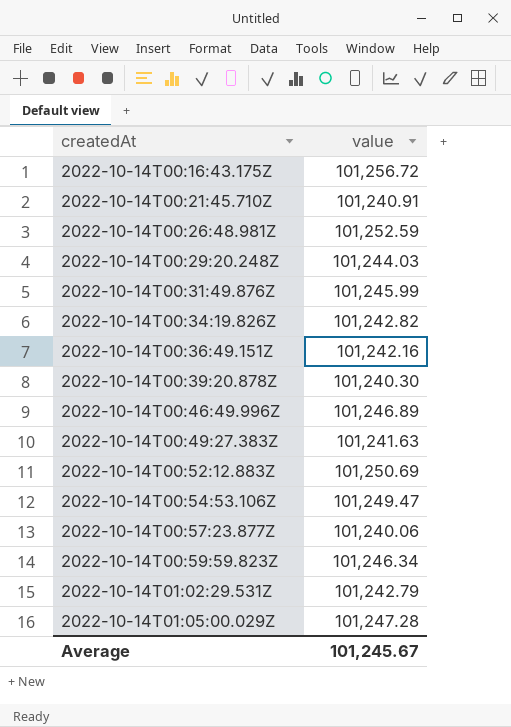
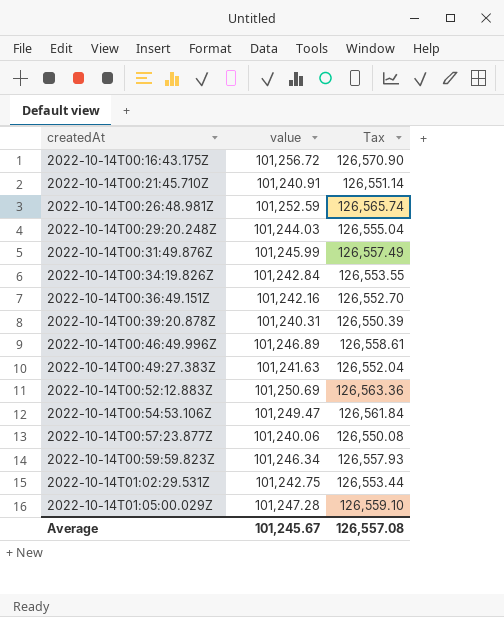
column Tax | formula: none -> [value] * 1.25
2022-10-14T00:34:19.826Z | value: 101,242.82 -> 101,242.84
2022-10-14T00:39:20.878Z | value: 101,240.30 -> 101,240.31
2022-10-14T01:02:29.531Z | value: 101,242.79 -> 101,242.75

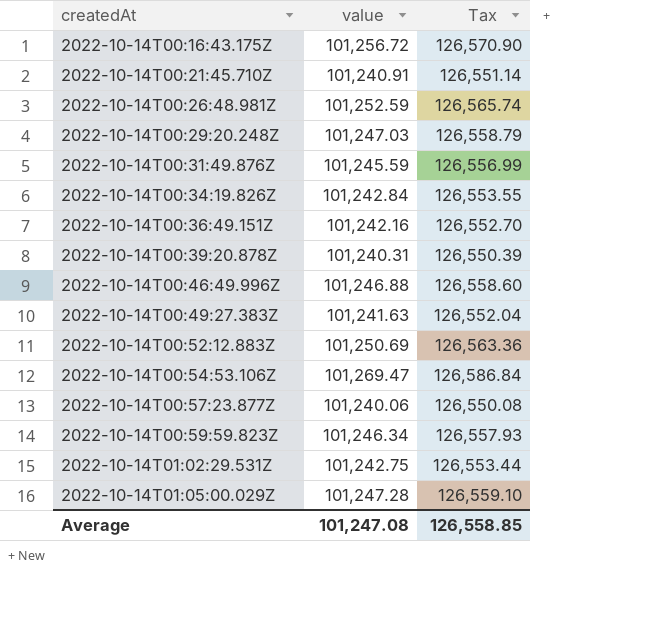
2022-10-14T00:29:20.248Z | value: 101,244.03 -> 101,247.03
2022-10-14T00:29:20.248Z | Tax: 126,555.04 -> 126,558.79
2022-10-14T00:31:49.876Z | value: 101,245.99 -> 101,245.59
2022-10-14T00:31:49.876Z | Tax: 126,557.49 -> 126,556.99
2022-10-14T00:46:49.996Z | value: 101,246.89 -> 101,246.88
2022-10-14T00:46:49.996Z | Tax: 126,558.61 -> 126,558.60
2022-10-14T00:54:53.106Z | value: 101,249.47 -> 101,269.47
2022-10-14T00:54:53.106Z | Tax: 126,561.84 -> 126,586.84
Average | value: 101,245.67 -> 101,247.08
Average | Tax: 126,557.08 -> 126,558.85

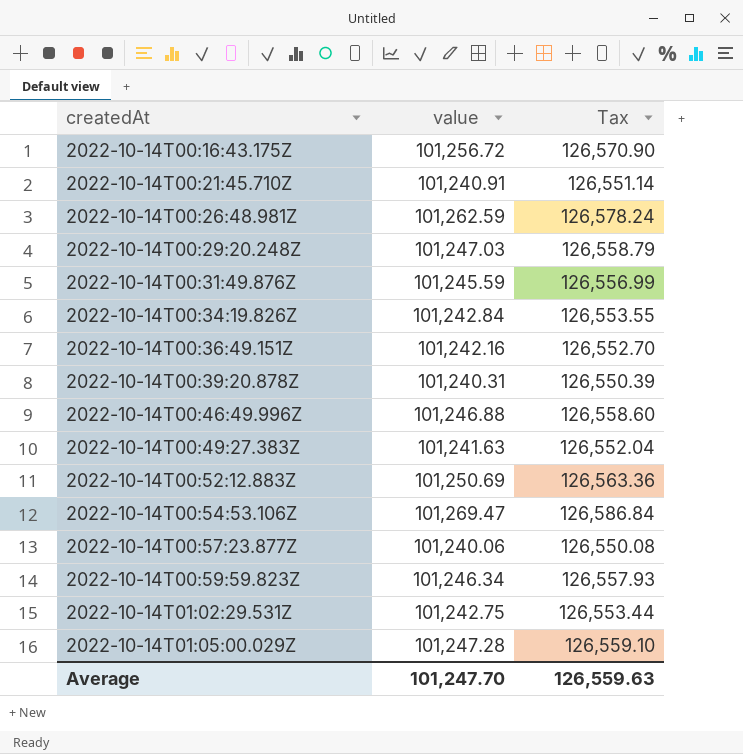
2022-10-14T00:26:48.981Z | value: 101,252.59 -> 101,262.59
2022-10-14T00:26:48.981Z | Tax: 126,565.74 -> 126,578.24
Average | value: 101,247.08 -> 101,247.70
Average | Tax: 126,558.85 -> 126,559.63

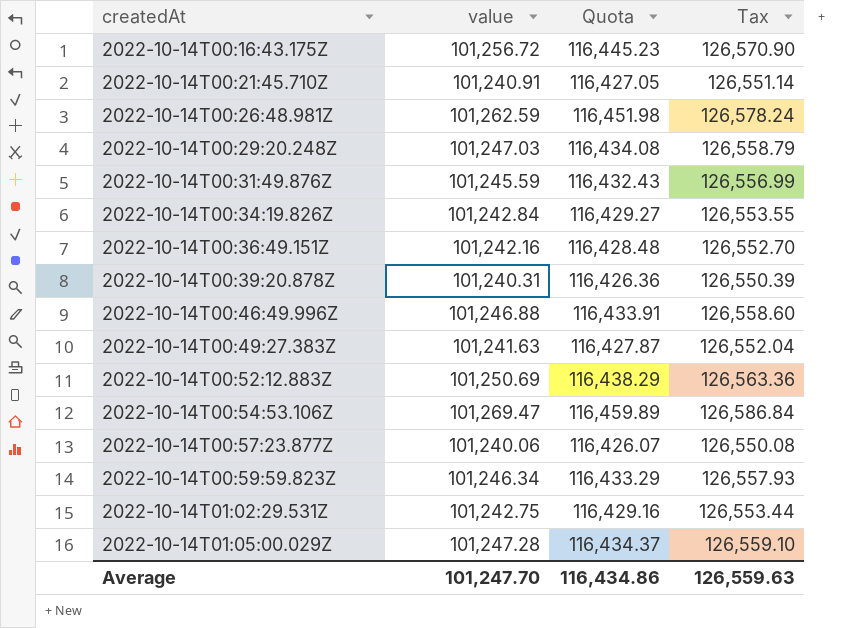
column Quota | formula: none -> [value] * 1.15

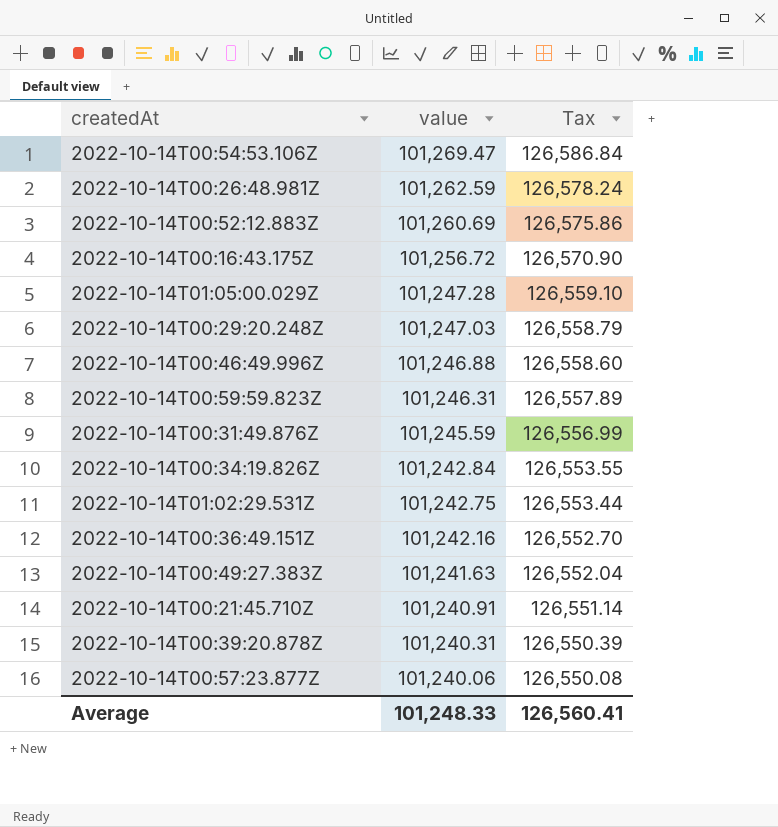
row order: createdAt ascending -> value descending
column Quota | formula: [value] * 1.15 -> none
2022-10-14T00:52:12.883Z | value: 101,250.69 -> 101,260.69
2022-10-14T00:52:12.883Z | Tax: 126,563.36 -> 126,575.86
2022-10-14T00:59:59.823Z | value: 101,246.34 -> 101,246.31
2022-10-14T00:59:59.823Z | Tax: 126,557.93 -> 126,557.89
Average | value: 101,247.70 -> 101,248.33
Average | Tax: 126,559.63 -> 126,560.41

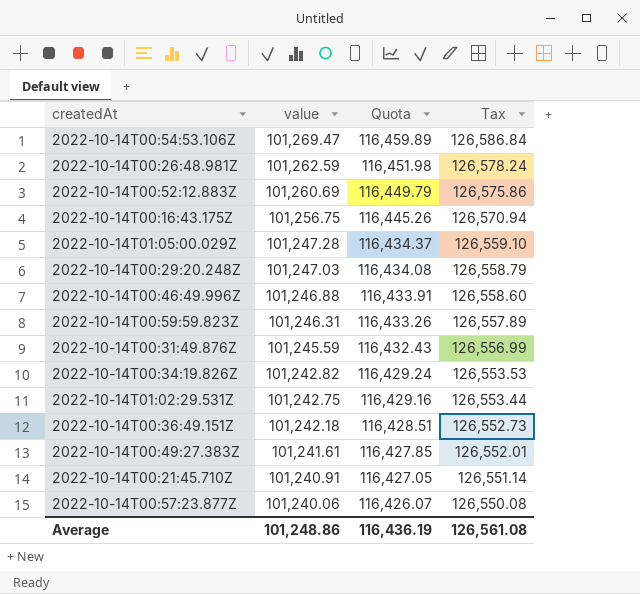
column Quota | formula: none -> [value] * 1.15
row 2022-10-14T00:39:20.878Z: 101,240.31 | 126,550.39 -> none
2022-10-14T00:16:43.175Z | value: 101,256.72 -> 101,256.75
2022-10-14T00:16:43.175Z | Tax: 126,570.90 -> 126,570.94
2022-10-14T00:34:19.826Z | value: 101,242.84 -> 101,242.82
2022-10-14T00:34:19.826Z | Tax: 126,553.55 -> 126,553.53
2022-10-14T00:36:49.151Z | value: 101,242.16 -> 101,242.18
2022-10-14T00:36:49.151Z | Tax: 126,552.70 -> 126,552.73
2022-10-14T00:49:27.383Z | value: 101,241.63 -> 101,241.61
2022-10-14T00:49:27.383Z | Tax: 126,552.04 -> 126,552.01
Average | value: 101,248.33 -> 101,248.86
Average | Tax: 126,560.41 -> 126,561.08

